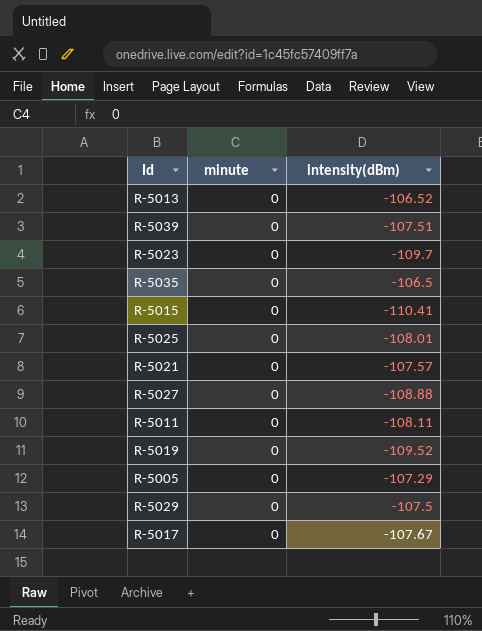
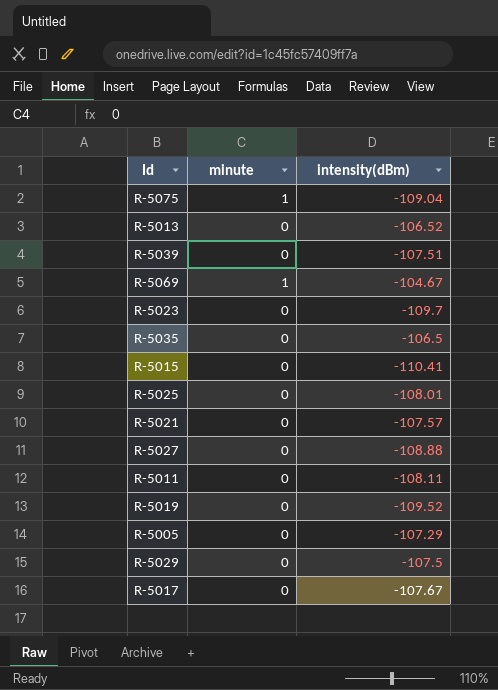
row R-5075: none -> 1 | -109.04
row R-5069: none -> 1 | -104.67

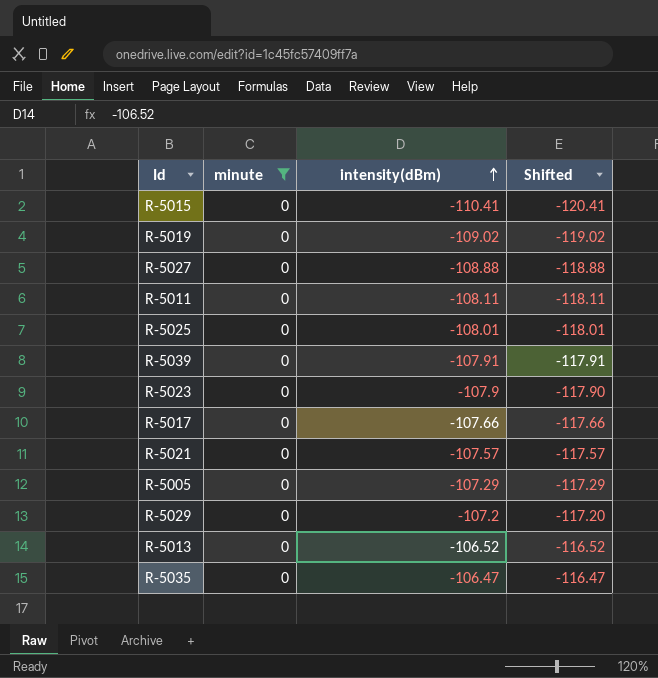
filter: none -> minute = 0
row order: none -> intensity(dBm) ascending
column Shifted | formula: none -> [intensity(dBm)] - 10
R-5019 | intensity(dBm): -109.52 -> -109.02
R-5039 | intensity(dBm): -107.51 -> -107.91
R-5023 | intensity(dBm): -109.7 -> -107.9
R-5017 | intensity(dBm): -107.67 -> -107.66
R-5029 | intensity(dBm): -107.5 -> -107.2
R-5035 | intensity(dBm): -106.5 -> -106.47

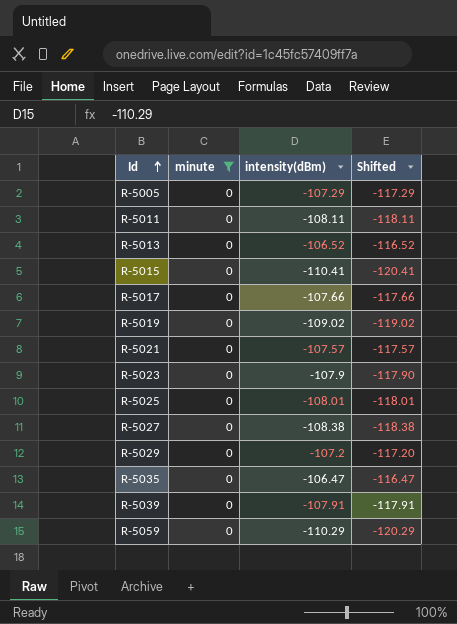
row order: intensity(dBm) ascending -> Id ascending
R-5027 | intensity(dBm): -108.88 -> -108.38
R-5027 | Shifted: -118.88 -> -118.38
row R-5059: none -> 0 | -110.29 | -120.29

